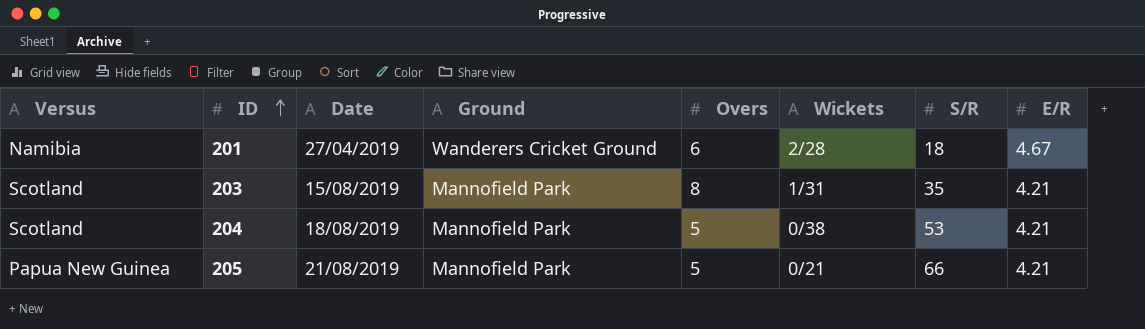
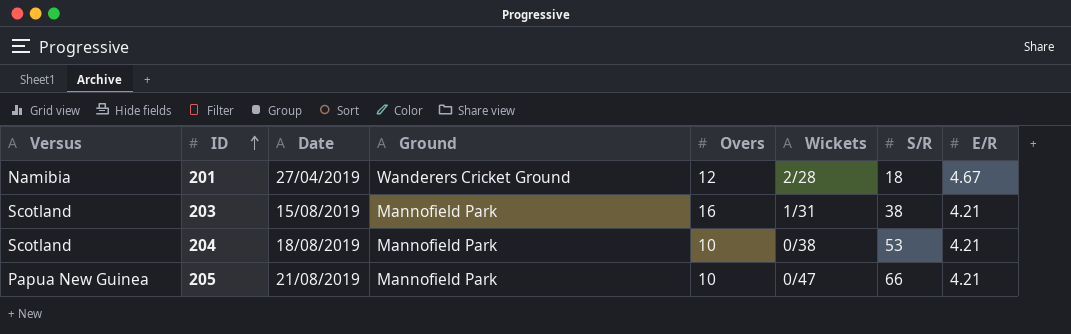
201 | Overs: 6 -> 12
203 | Overs: 8 -> 16
203 | S/R: 35 -> 38
204 | Overs: 5 -> 10
205 | Overs: 5 -> 10
205 | Wickets: 0/21 -> 0/47

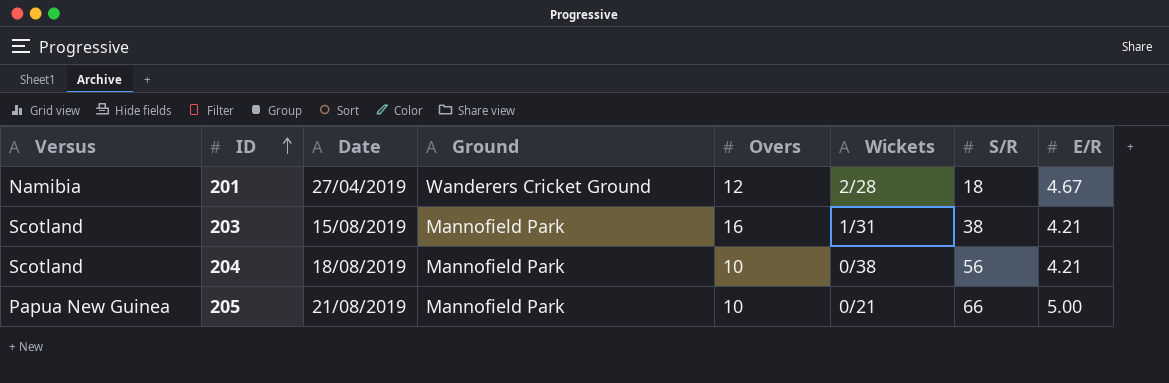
204 | S/R: 53 -> 56
205 | Wickets: 0/47 -> 0/21
205 | E/R: 4.21 -> 5.00

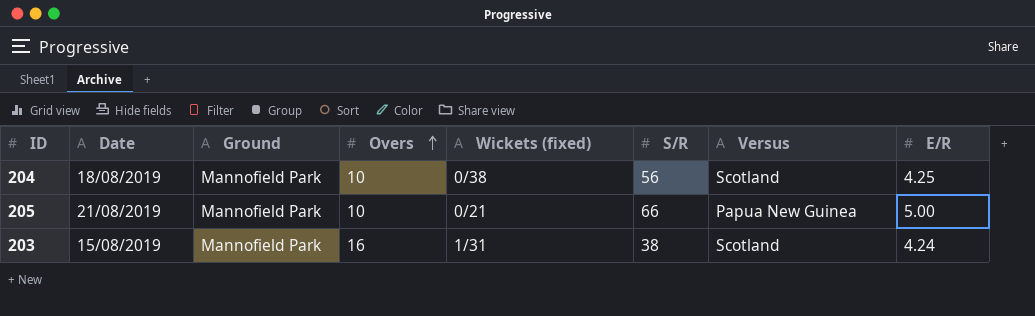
row order: ID ascending -> Overs ascending
column name: Wickets -> Wickets (fixed)
column Versus | position: 1 -> 7
row 201: Namibia | 27/04/2019 | Wanderers Cricket Ground | 12 | 2/28 | 18 | 4.67 -> none
204 | E/R: 4.21 -> 4.25
203 | E/R: 4.21 -> 4.24

